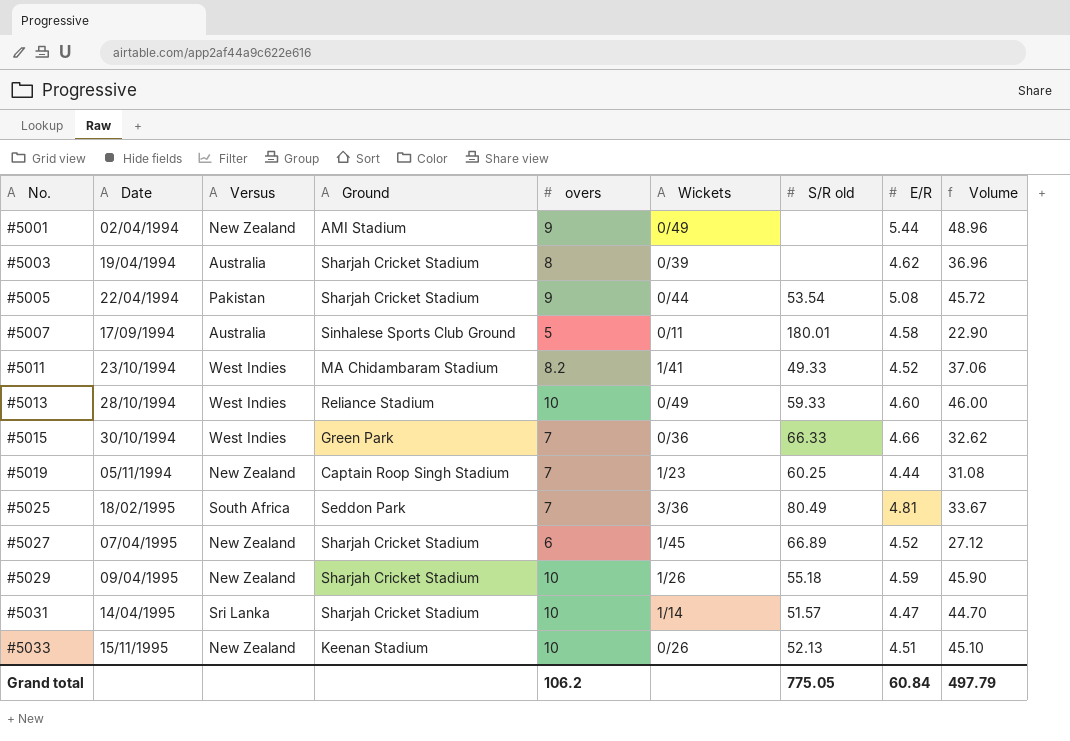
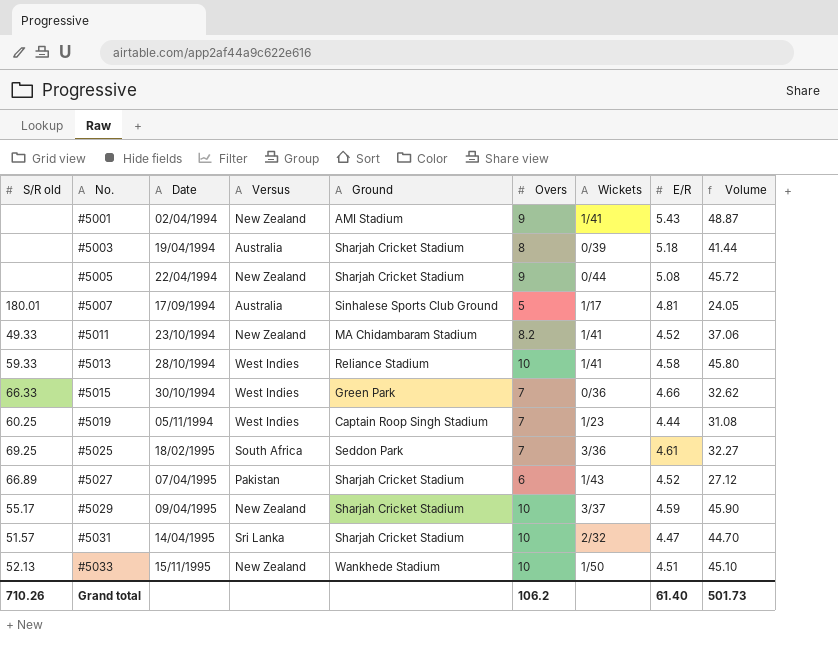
column S/R old | position: 7 -> 1
column name: overs -> Overs
#5001 | Wickets: 0/49 -> 1/41
#5001 | E/R: 5.44 -> 5.43
#5001 | Volume: 48.96 -> 48.87
#5003 | E/R: 4.62 -> 5.18
#5003 | Volume: 36.96 -> 41.44
#5005 | S/R old: 53.54 -> none
#5005 | Versus: Pakistan -> New Zealand
#5007 | Wickets: 0/11 -> 1/17
#5007 | E/R: 4.58 -> 4.81
#5007 | Volume: 22.90 -> 24.05
#5011 | Versus: West Indies -> New Zealand
#5013 | Wickets: 0/49 -> 1/41
#5013 | E/R: 4.60 -> 4.58
#5013 | Volume: 46.00 -> 45.80
#5019 | Versus: New Zealand -> West Indies
#5025 | S/R old: 80.49 -> 69.25
#5025 | E/R: 4.81 -> 4.61
#5025 | Volume: 33.67 -> 32.27
#5027 | Versus: New Zealand -> Pakistan
#5027 | Wickets: 1/45 -> 1/43
#5029 | S/R old: 55.18 -> 55.17
#5029 | Wickets: 1/26 -> 3/37
#5031 | Wickets: 1/14 -> 2/32
#5033 | Ground: Keenan Stadium -> Wankhede Stadium
#5033 | Wickets: 0/26 -> 1/50
Grand total | S/R old: 775.05 -> 710.26
Grand total | E/R: 60.84 -> 61.40
Grand total | Volume: 497.79 -> 501.73

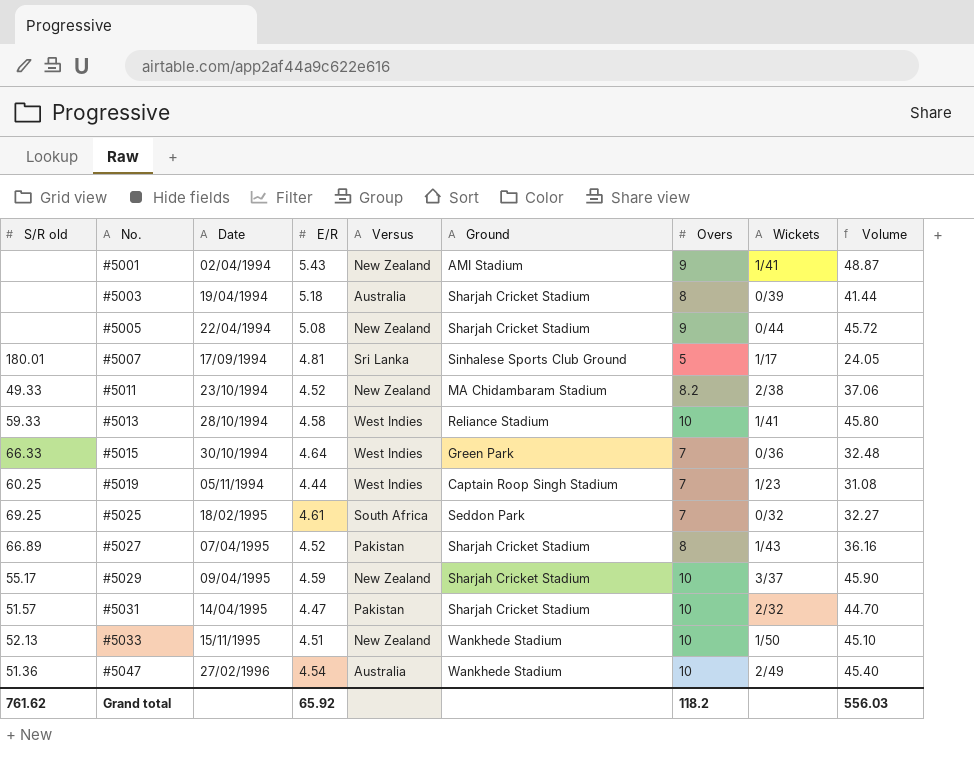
column E/R | position: 8 -> 4
#5007 | Versus: Australia -> Sri Lanka
#5011 | Wickets: 1/41 -> 2/38
#5015 | E/R: 4.66 -> 4.64
#5015 | Volume: 32.62 -> 32.48
#5025 | Wickets: 3/36 -> 0/32
#5027 | Overs: 6 -> 8
#5027 | Volume: 27.12 -> 36.16
#5031 | Versus: Sri Lanka -> Pakistan
row #5047: none -> 51.36 | 27/02/1996 | 4.54 | Australia | Wankhede Stadium | 10 | 2/49 | 45.40
Grand total | S/R old: 710.26 -> 761.62
Grand total | E/R: 61.40 -> 65.92
Grand total | Overs: 106.2 -> 118.2
Grand total | Volume: 501.73 -> 556.03

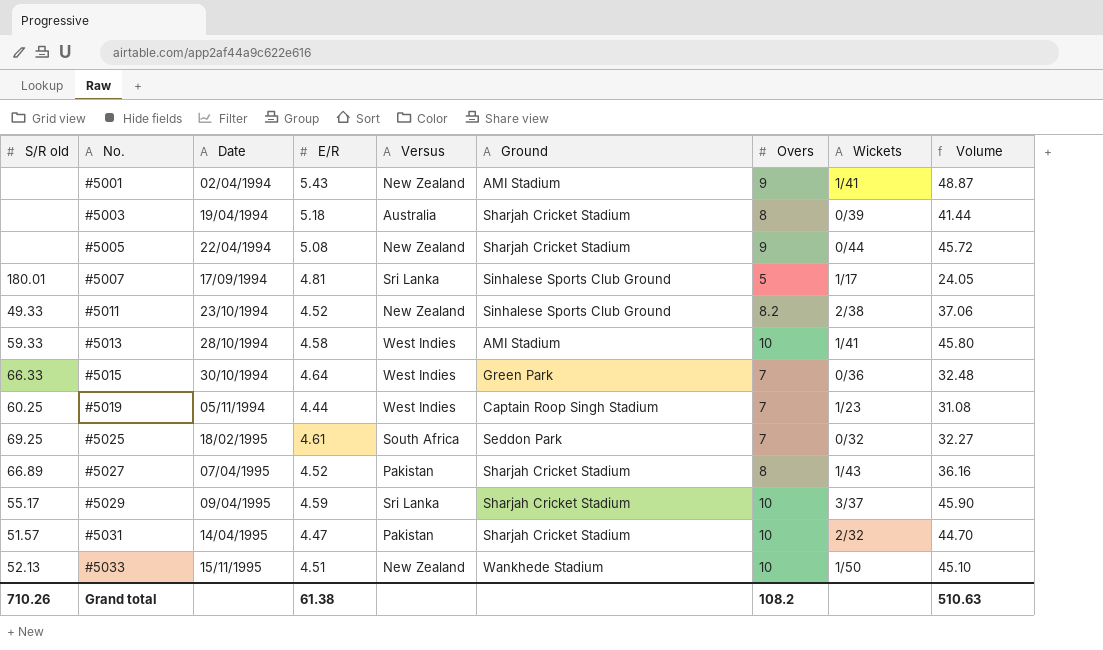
row #5047: 51.36 | 27/02/1996 | 4.54 | Australia | Wankhede Stadium | 10 | 2/49 | 45.40 -> none
#5011 | Ground: MA Chidambaram Stadium -> Sinhalese Sports Club Ground
#5013 | Ground: Reliance Stadium -> AMI Stadium
#5029 | Versus: New Zealand -> Sri Lanka
Grand total | S/R old: 761.62 -> 710.26
Grand total | E/R: 65.92 -> 61.38
Grand total | Overs: 118.2 -> 108.2
Grand total | Volume: 556.03 -> 510.63

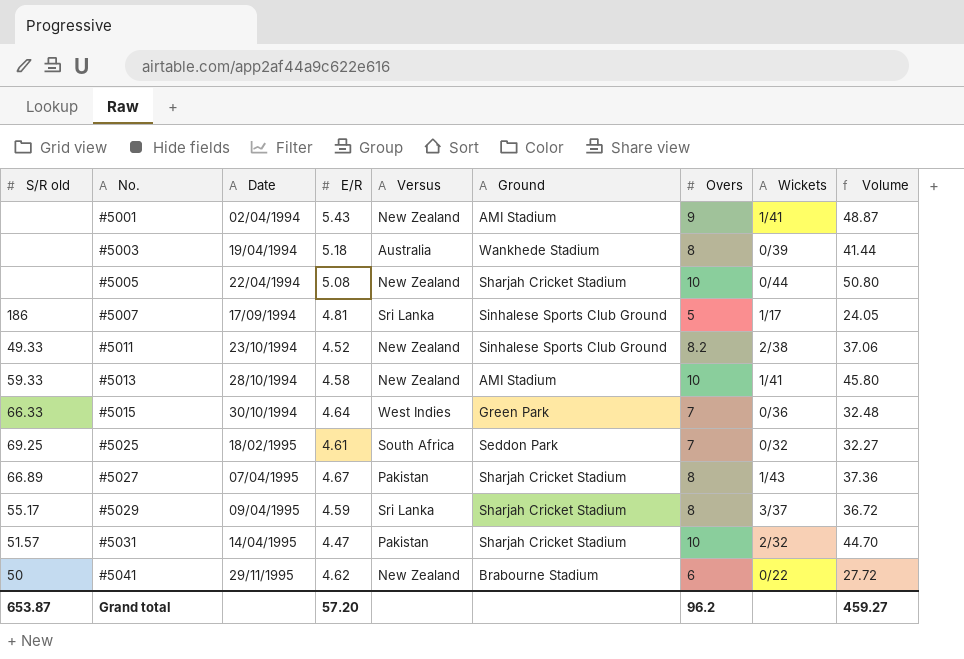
row #5019: 60.25 | 05/11/1994 | 4.44 | West Indies | Captain Roop Singh Stadium | 7 | 1/23 | 31.08 -> none
row #5033: 52.13 | 15/11/1995 | 4.51 | New Zealand | Wankhede Stadium | 10 | 1/50 | 45.10 -> none
#5003 | Ground: Sharjah Cricket Stadium -> Wankhede Stadium
#5005 | Overs: 9 -> 10
#5005 | Volume: 45.72 -> 50.80
#5007 | S/R old: 180.01 -> 186
#5013 | Versus: West Indies -> New Zealand
#5027 | E/R: 4.52 -> 4.67
#5027 | Volume: 36.16 -> 37.36
#5029 | Overs: 10 -> 8
#5029 | Volume: 45.90 -> 36.72
row #5041: none -> 50 | 29/11/1995 | 4.62 | New Zealand | Brabourne Stadium | 6 | 0/22 | 27.72
Grand total | S/R old: 710.26 -> 653.87
Grand total | E/R: 61.38 -> 57.20
Grand total | Overs: 108.2 -> 96.2
Grand total | Volume: 510.63 -> 459.27

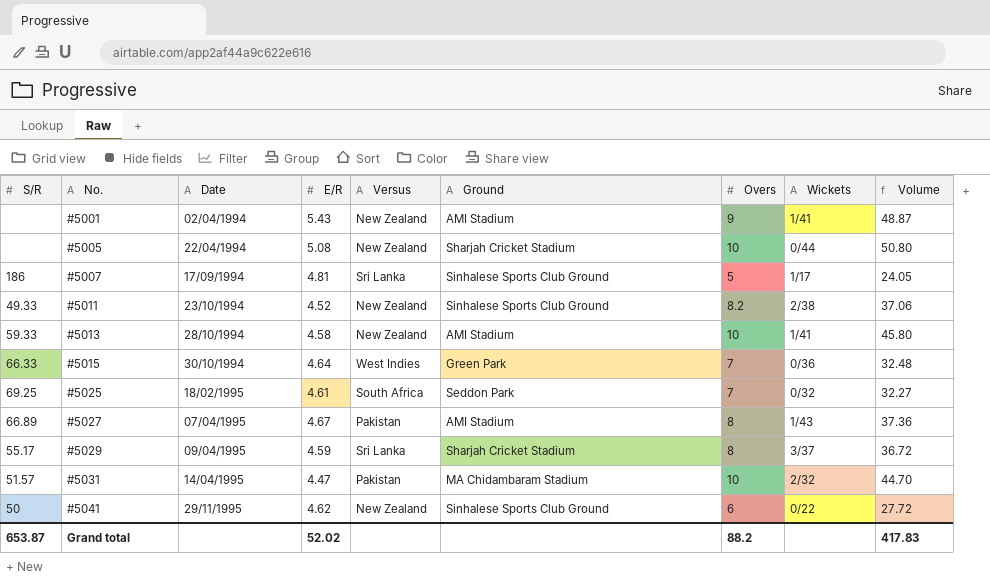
column name: S/R old -> S/R
row #5003: none | 19/04/1994 | 5.18 | Australia | Wankhede Stadium | 8 | 0/39 | 41.44 -> none
#5027 | Ground: Sharjah Cricket Stadium -> AMI Stadium
#5031 | Ground: Sharjah Cricket Stadium -> MA Chidambaram Stadium
#5041 | Ground: Brabourne Stadium -> Sinhalese Sports Club Ground
Grand total | E/R: 57.20 -> 52.02
Grand total | Overs: 96.2 -> 88.2
Grand total | Volume: 459.27 -> 417.83

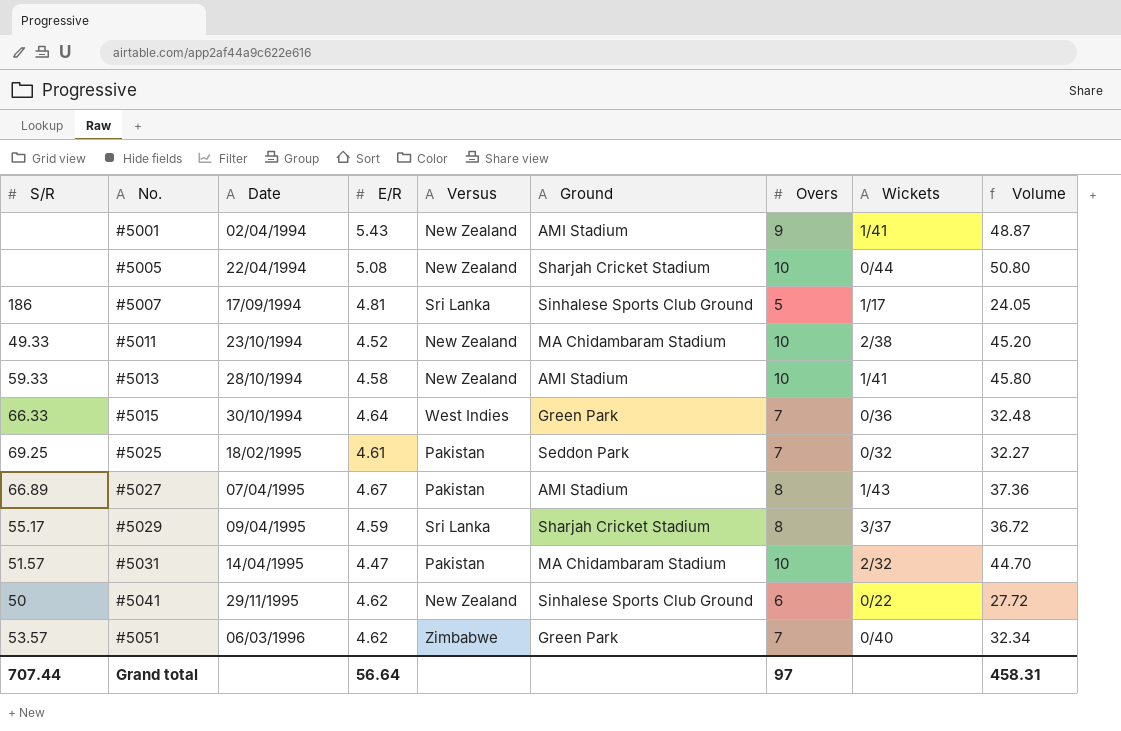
#5011 | Ground: Sinhalese Sports Club Ground -> MA Chidambaram Stadium
#5011 | Overs: 8.2 -> 10
#5011 | Volume: 37.06 -> 45.20
#5025 | Versus: South Africa -> Pakistan
row #5051: none -> 53.57 | 06/03/1996 | 4.62 | Zimbabwe | Green Park | 7 | 0/40 | 32.34
Grand total | S/R: 653.87 -> 707.44
Grand total | E/R: 52.02 -> 56.64
Grand total | Overs: 88.2 -> 97
Grand total | Volume: 417.83 -> 458.31

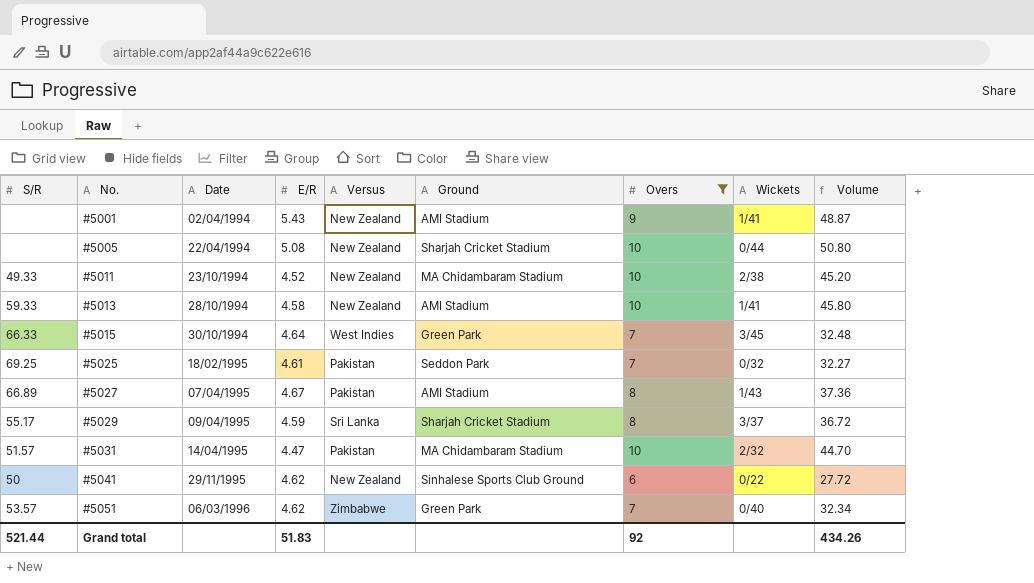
filter: none -> Overs != 5
#5015 | Wickets: 0/36 -> 3/45
Grand total | S/R: 707.44 -> 521.44
Grand total | E/R: 56.64 -> 51.83
Grand total | Overs: 97 -> 92
Grand total | Volume: 458.31 -> 434.26

